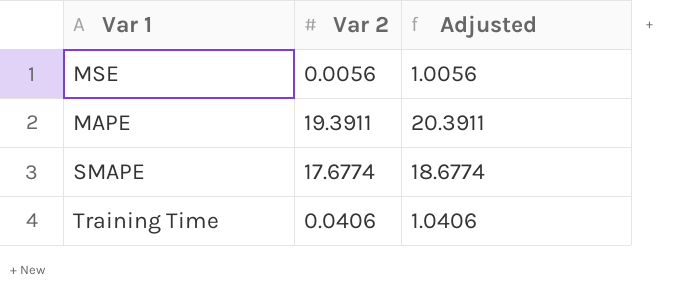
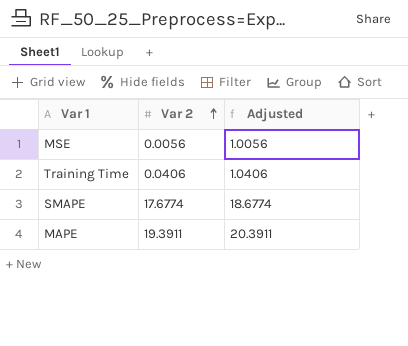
row order: none -> Var 2 ascending

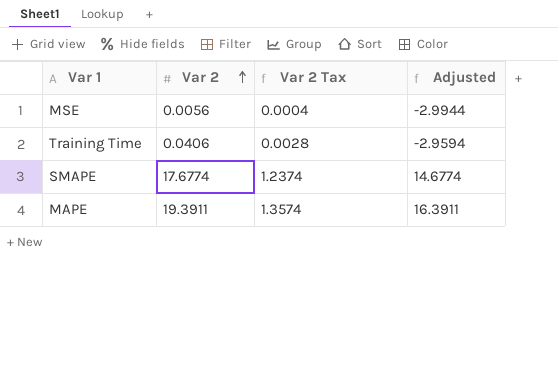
column Var 2 Tax | formula: none -> [Var 2] * 0.07
column Adjusted | formula: [Var 2] + 1 -> [Var 2] - 3

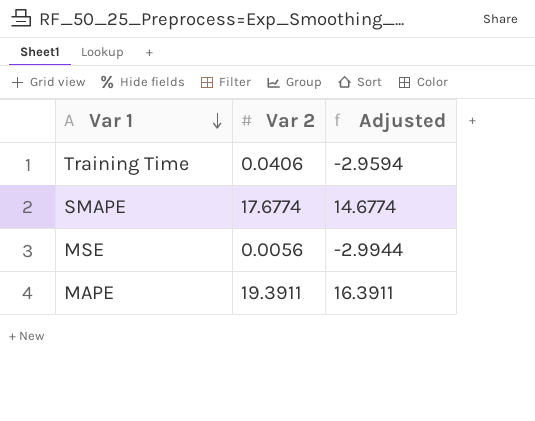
row order: Var 2 ascending -> Var 1 descending
column Var 2 Tax | formula: [Var 2] * 0.07 -> none

